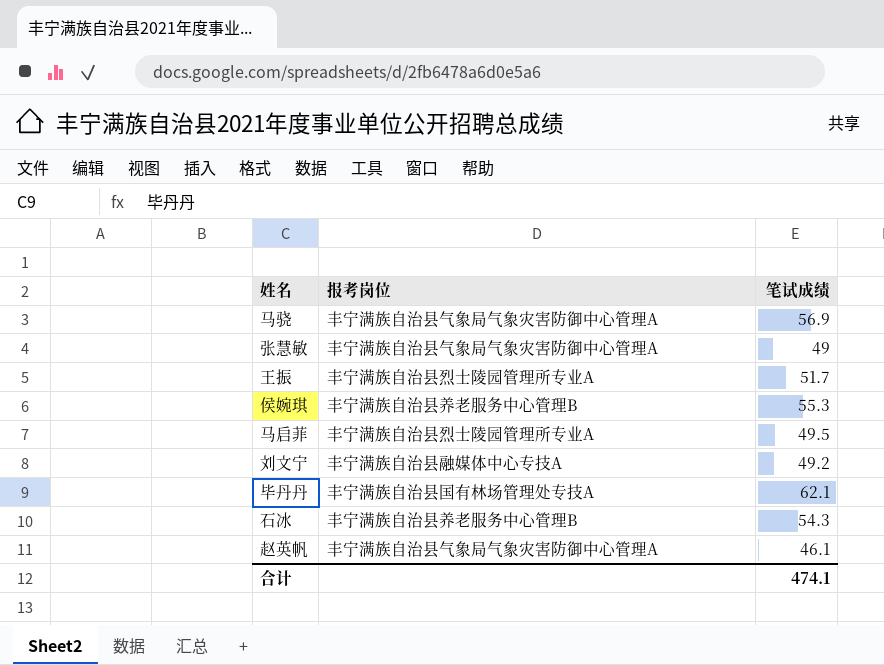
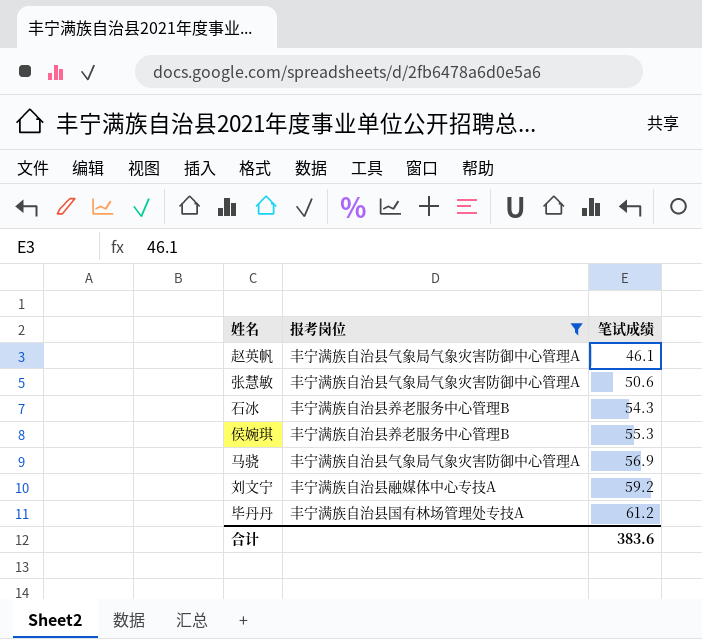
filter: none -> 报考岗位 != 丰宁满族自治县烈士陵园管理所专业A
row order: none -> 笔试成绩 ascending
张慧敏 | 笔试成绩: 49 -> 50.6
刘文宁 | 笔试成绩: 49.2 -> 59.2
毕丹丹 | 笔试成绩: 62.1 -> 61.2
合计 | 笔试成绩: 474.1 -> 383.6

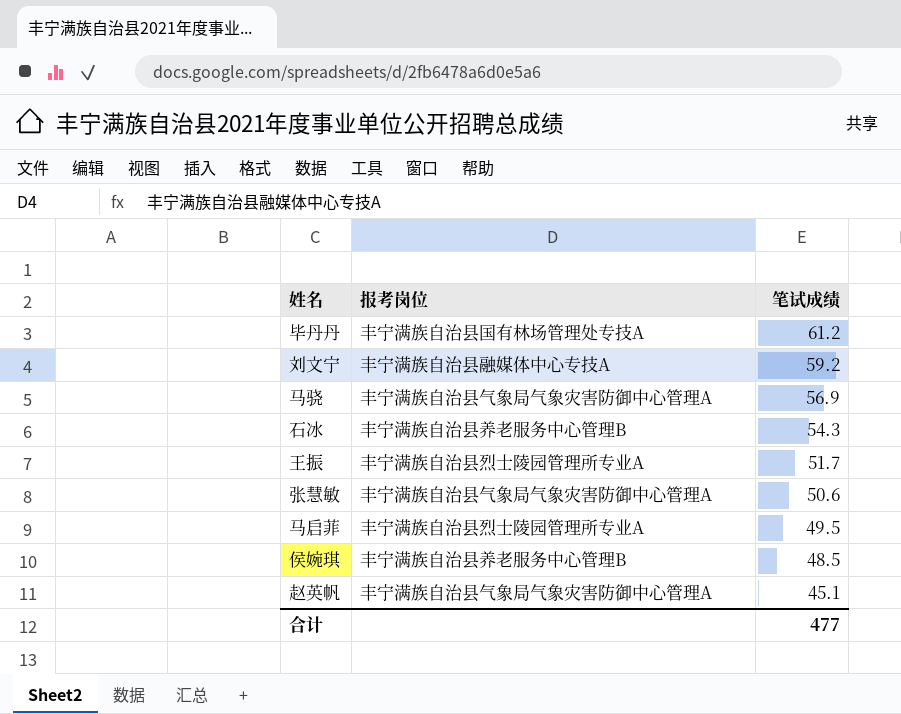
filter: 报考岗位 != 丰宁满族自治县烈士陵园管理所专业A -> none
row order: 笔试成绩 ascending -> 笔试成绩 descending
侯婉琪 | 笔试成绩: 55.3 -> 48.5
赵英帆 | 笔试成绩: 46.1 -> 45.1
合计 | 笔试成绩: 383.6 -> 477

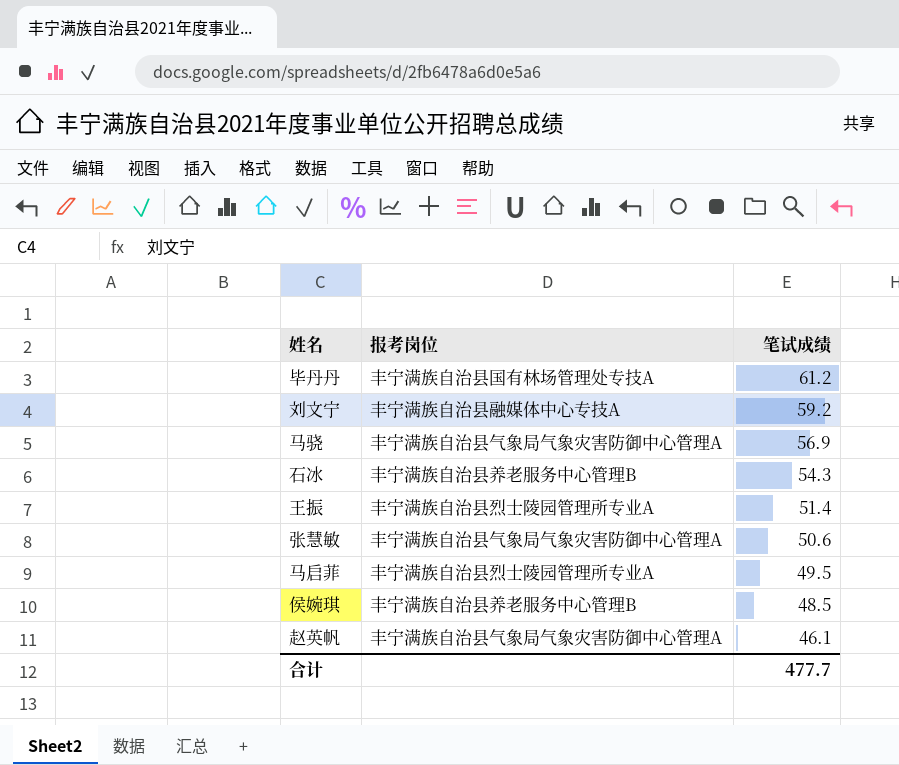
王振 | 笔试成绩: 51.7 -> 51.4
赵英帆 | 笔试成绩: 45.1 -> 46.1
合计 | 笔试成绩: 477 -> 477.7

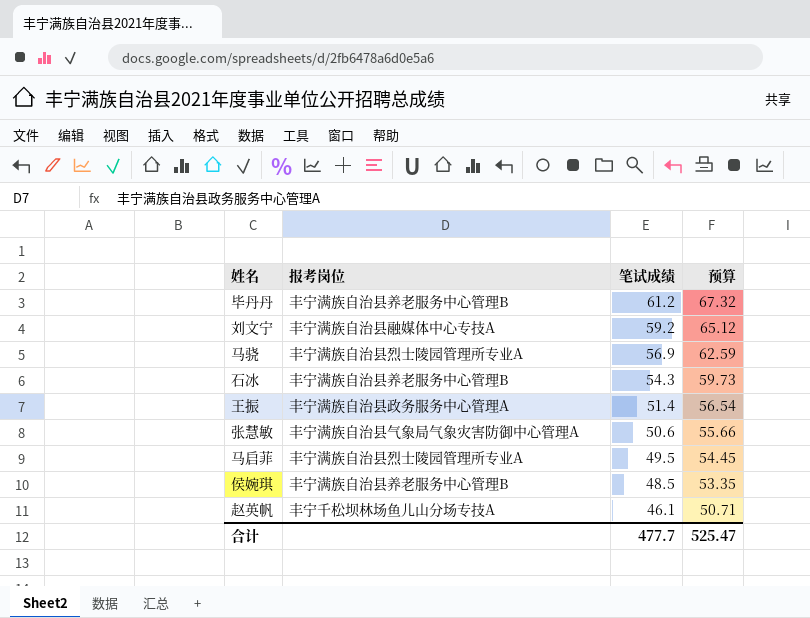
column 预算 | formula: none -> [笔试成绩] * 1.1
毕丹丹 | 报考岗位: 丰宁满族自治县国有林场管理处专技A -> 丰宁满族自治县养老服务中心管理B
马骁 | 报考岗位: 丰宁满族自治县气象局气象灾害防御中心管理A -> 丰宁满族自治县烈士陵园管理所专业A
王振 | 报考岗位: 丰宁满族自治县烈士陵园管理所专业A -> 丰宁满族自治县政务服务中心管理A
赵英帆 | 报考岗位: 丰宁满族自治县气象局气象灾害防御中心管理A -> 丰宁千松坝林场鱼儿山分场专技A

